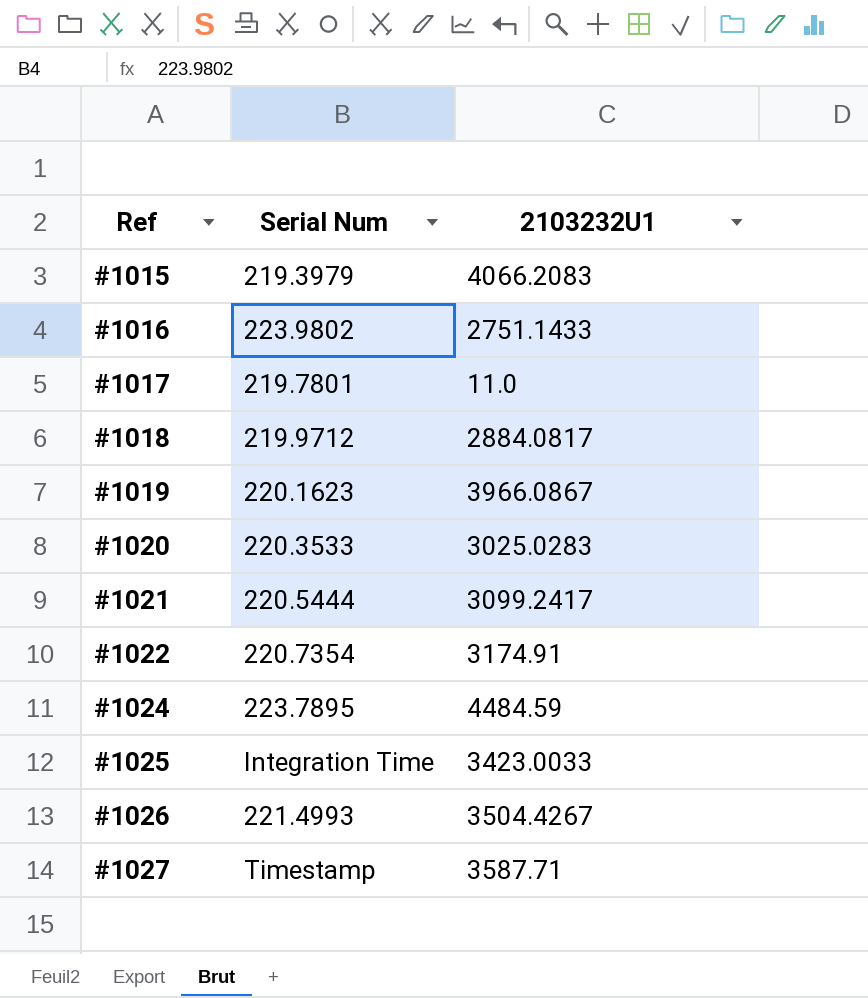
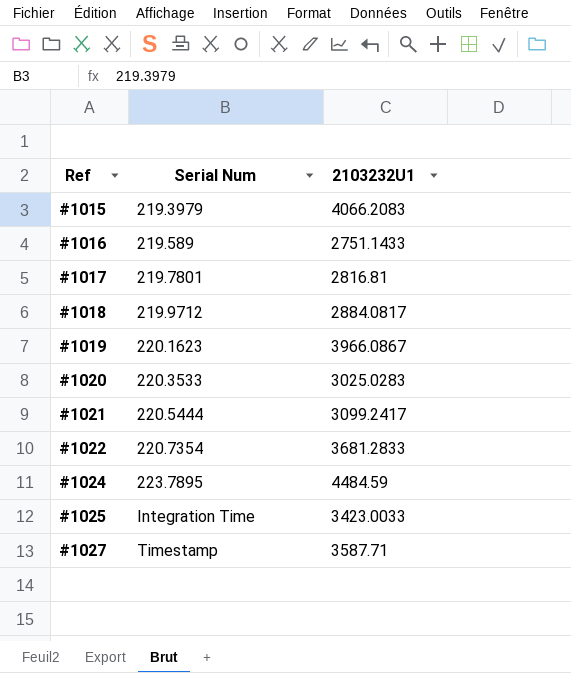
row #1026: 221.4993 | 3504.4267 -> none
#1016 | Serial Num: 223.9802 -> 219.589
#1017 | 2103232U1: 11.0 -> 2816.81
#1022 | 2103232U1: 3174.91 -> 3681.2833

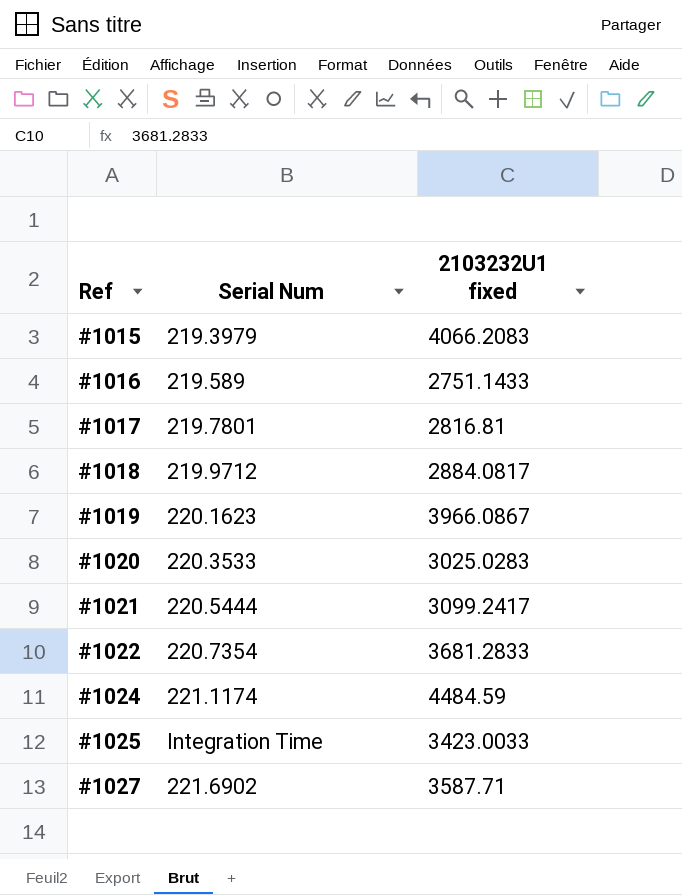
column name: 2103232U1 -> 2103232U1 fixed
#1024 | Serial Num: 223.7895 -> 221.1174
#1027 | Serial Num: Timestamp -> 221.6902

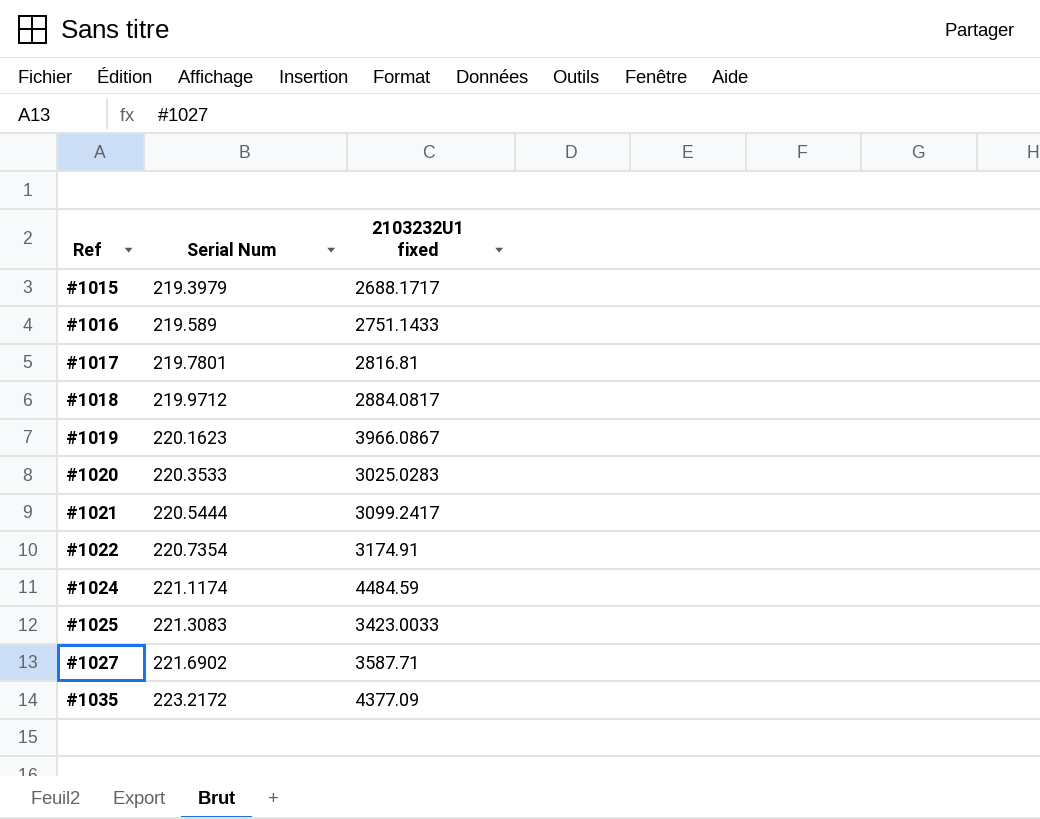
#1015 | 2103232U1 fixed: 4066.2083 -> 2688.1717
#1022 | 2103232U1 fixed: 3681.2833 -> 3174.91
#1025 | Serial Num: Integration Time -> 221.3083
row #1035: none -> 223.2172 | 4377.09

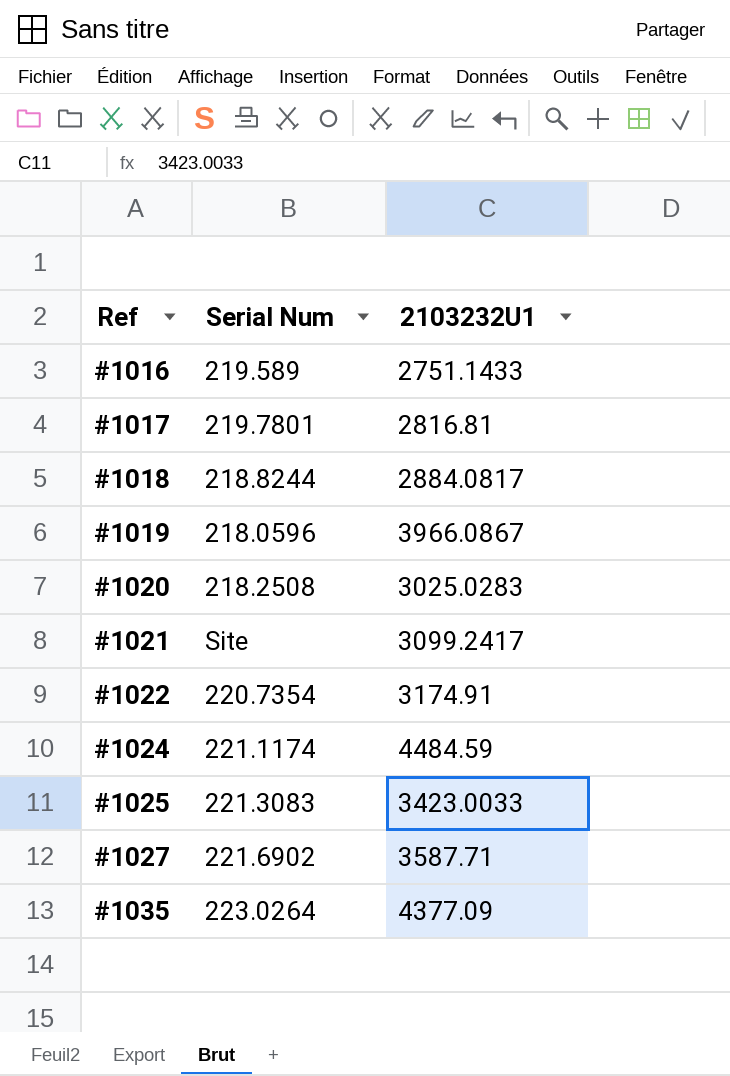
column name: 2103232U1 fixed -> 2103232U1
row #1015: 219.3979 | 2688.1717 -> none
#1018 | Serial Num: 219.9712 -> 218.8244
#1019 | Serial Num: 220.1623 -> 218.0596
#1020 | Serial Num: 220.3533 -> 218.2508
#1021 | Serial Num: 220.5444 -> Site
#1035 | Serial Num: 223.2172 -> 223.0264

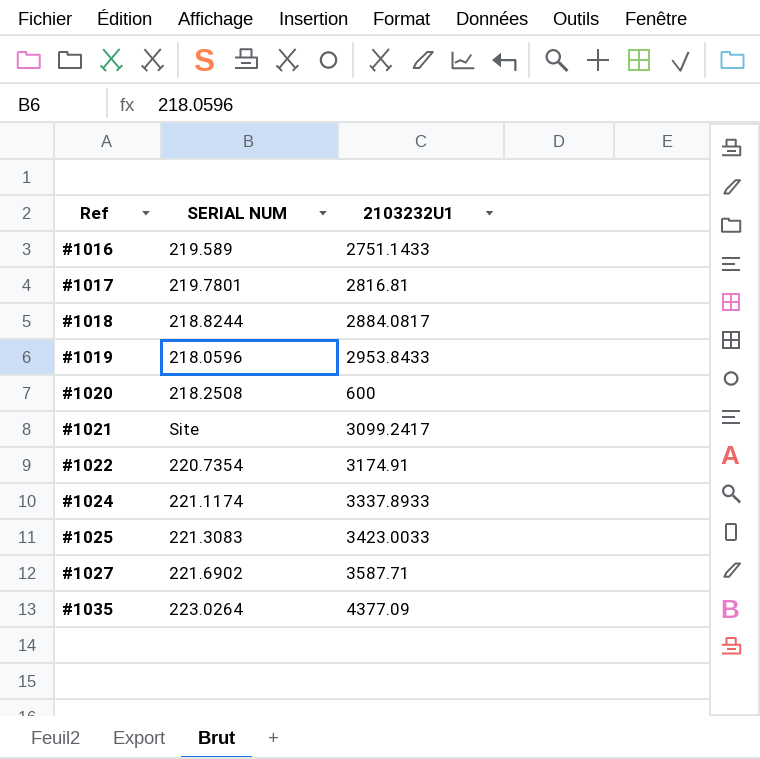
column name: Serial Num -> SERIAL NUM
#1019 | 2103232U1: 3966.0867 -> 2953.8433
#1020 | 2103232U1: 3025.0283 -> 600
#1024 | 2103232U1: 4484.59 -> 3337.8933

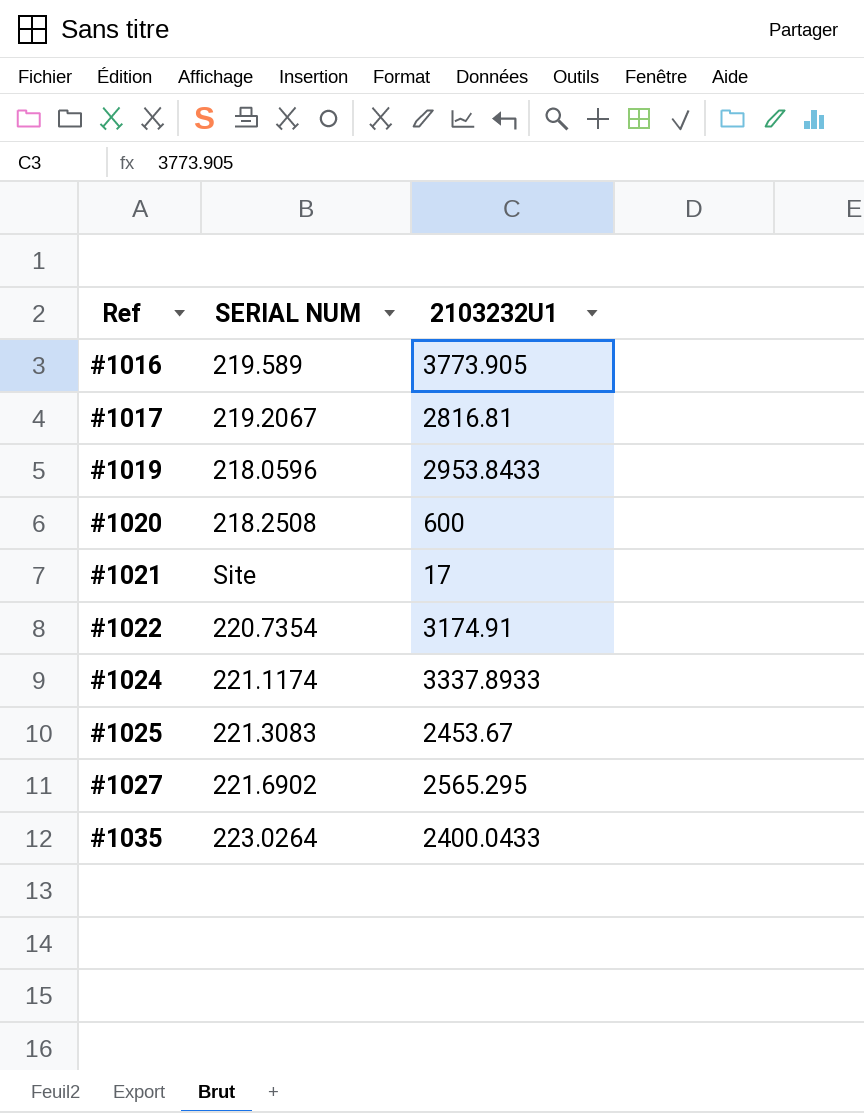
row #1018: 218.8244 | 2884.0817 -> none
#1016 | 2103232U1: 2751.1433 -> 3773.905
#1017 | SERIAL NUM: 219.7801 -> 219.2067
#1021 | 2103232U1: 3099.2417 -> 17
#1025 | 2103232U1: 3423.0033 -> 2453.67
#1027 | 2103232U1: 3587.71 -> 2565.295
#1035 | 2103232U1: 4377.09 -> 2400.0433

